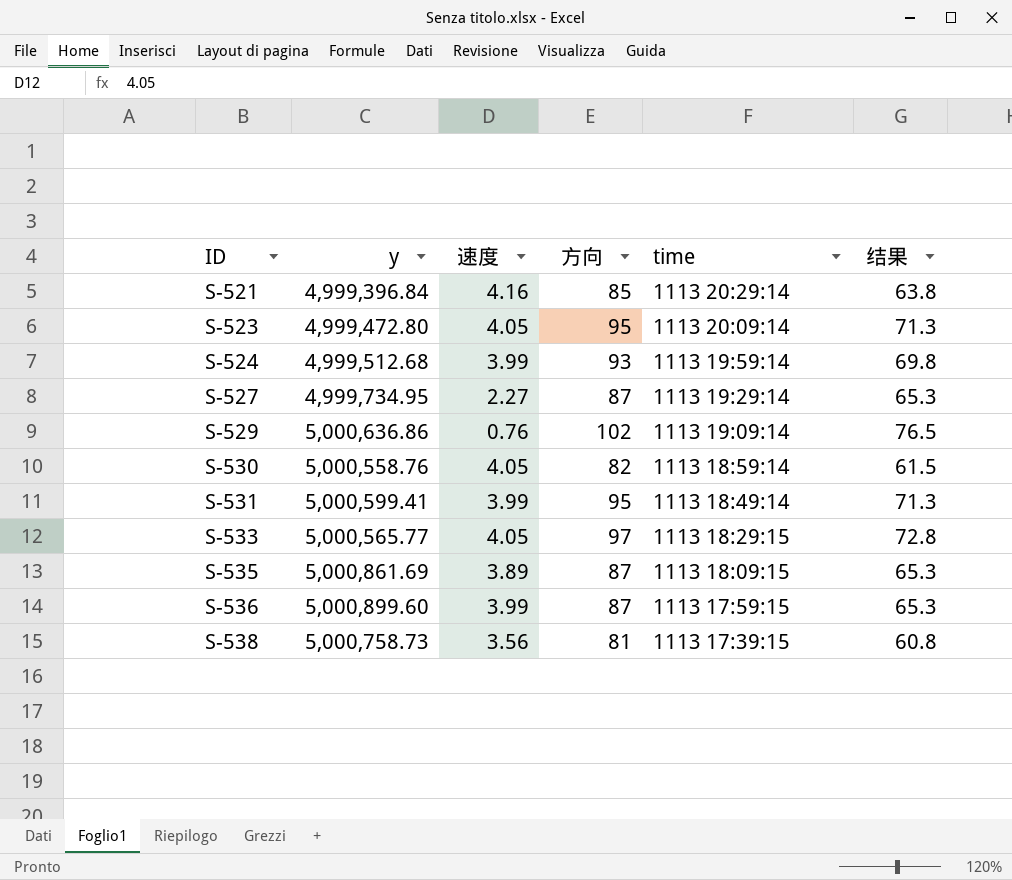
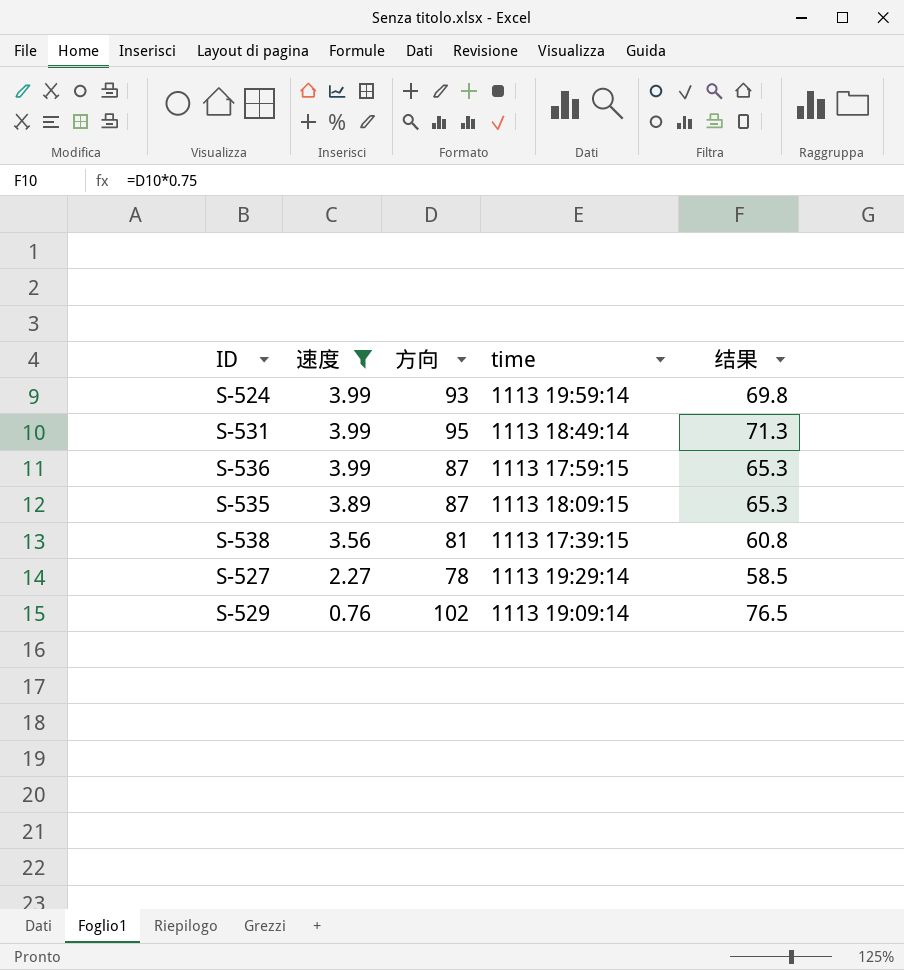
filter: none -> 速度 <= 3.99
row order: ID ascending -> 速度 descending
column y | position: 2 -> none
S-527 | 方向: 87 -> 78
S-527 | 结果: 65.3 -> 58.5

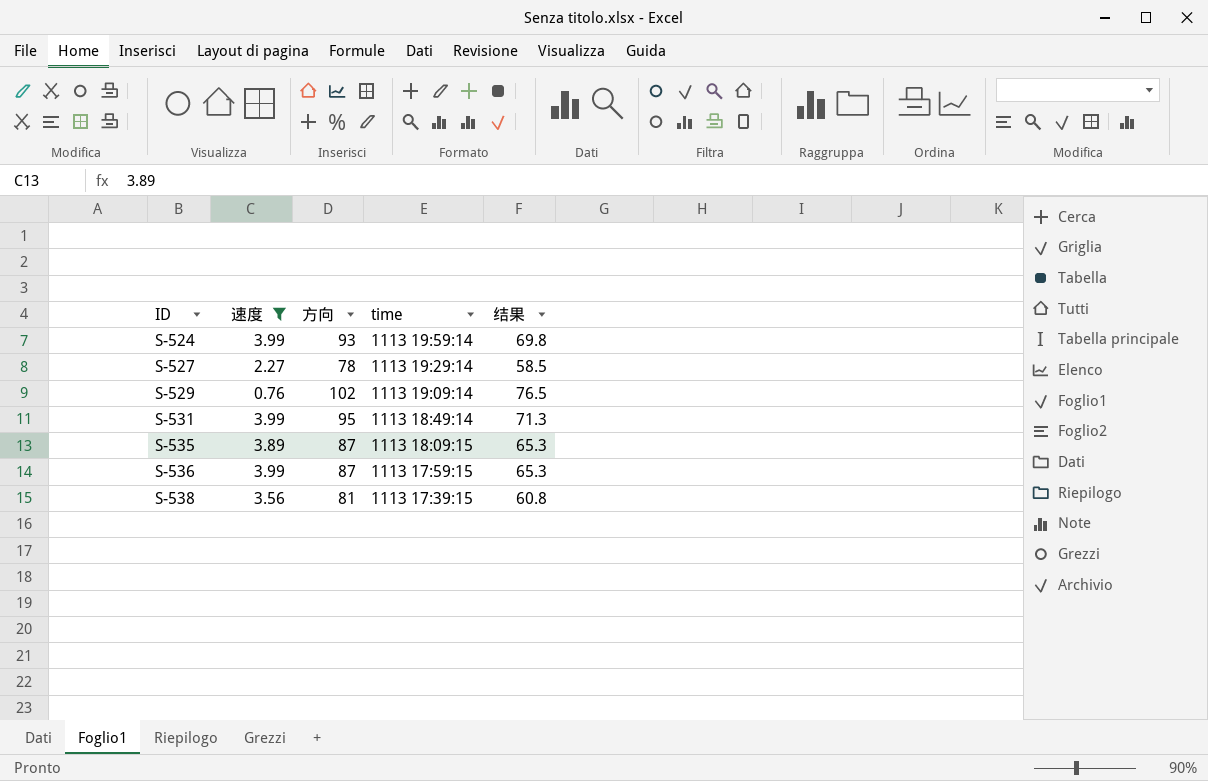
row order: 速度 descending -> ID ascending

